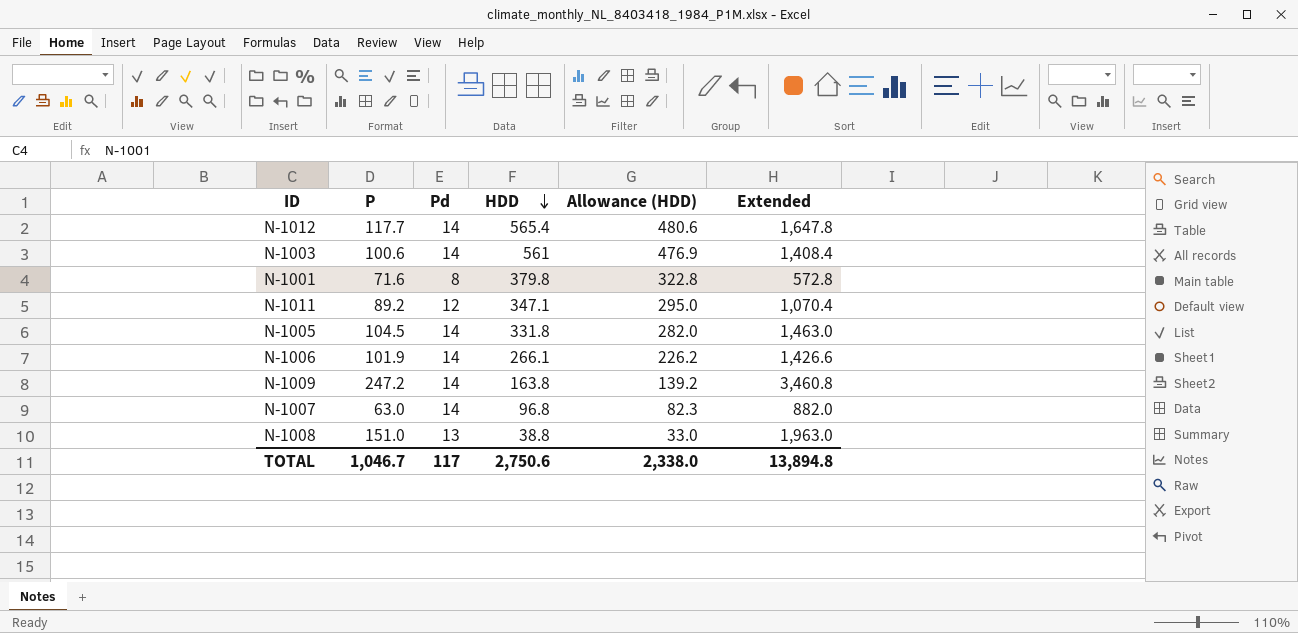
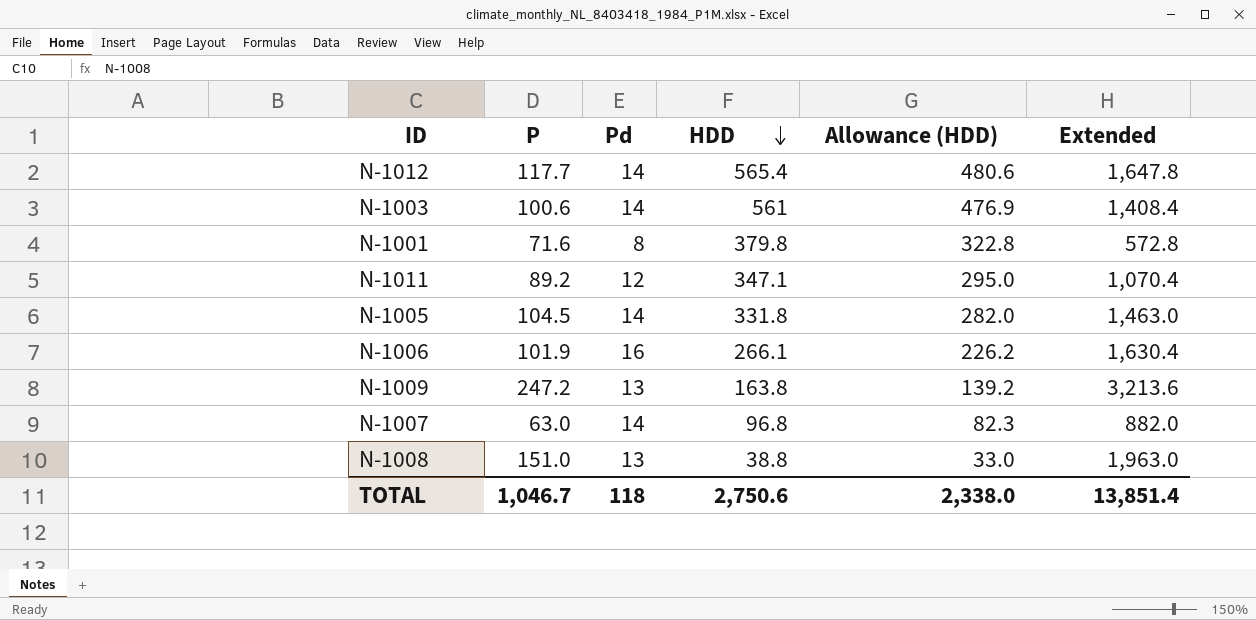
N-1006 | Pd: 14 -> 16
N-1006 | Extended: 1,426.6 -> 1,630.4
N-1009 | Pd: 14 -> 13
N-1009 | Extended: 3,460.8 -> 3,213.6
TOTAL | Pd: 117 -> 118
TOTAL | Extended: 13,894.8 -> 13,851.4

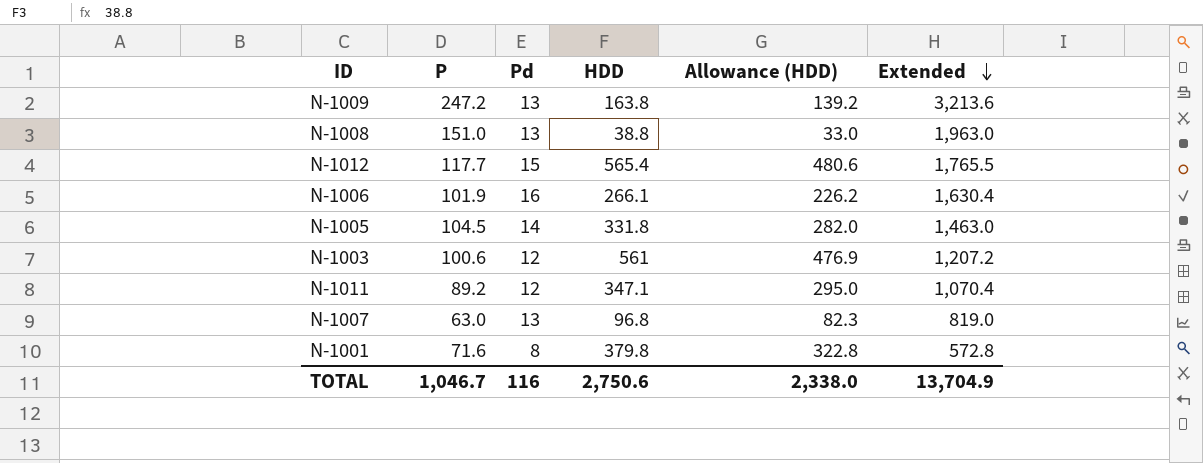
row order: HDD descending -> Extended descending
N-1012 | Pd: 14 -> 15
N-1012 | Extended: 1,647.8 -> 1,765.5
N-1003 | Pd: 14 -> 12
N-1003 | Extended: 1,408.4 -> 1,207.2
N-1007 | Pd: 14 -> 13
N-1007 | Extended: 882.0 -> 819.0
TOTAL | Pd: 118 -> 116
TOTAL | Extended: 13,851.4 -> 13,704.9

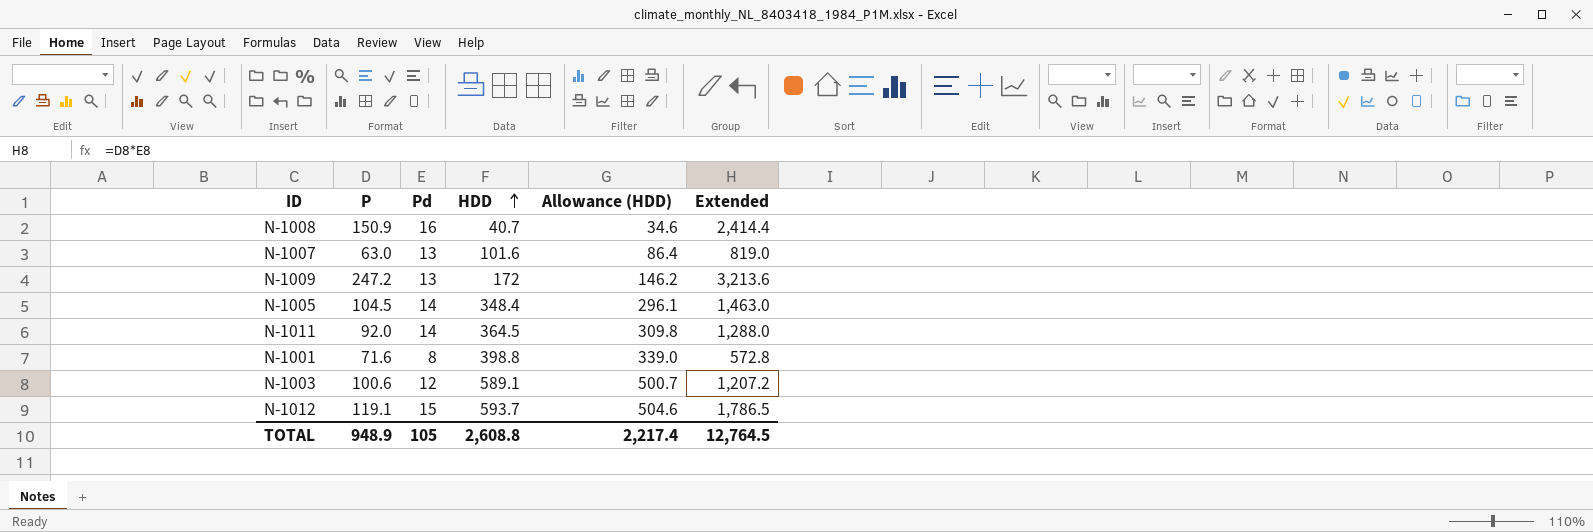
row order: Extended descending -> HDD ascending
row N-1006: 101.9 | 16 | 266.1 | 226.2 | 1,630.4 -> none
N-1008 | P: 151.0 -> 150.9
N-1008 | Pd: 13 -> 16
N-1008 | HDD: 38.8 -> 40.7
N-1008 | Allowance (HDD): 33.0 -> 34.6
N-1008 | Extended: 1,963.0 -> 2,414.4
N-1007 | HDD: 96.8 -> 101.6
N-1007 | Allowance (HDD): 82.3 -> 86.4
N-1009 | HDD: 163.8 -> 172
N-1009 | Allowance (HDD): 139.2 -> 146.2
N-1005 | HDD: 331.8 -> 348.4
N-1005 | Allowance (HDD): 282.0 -> 296.1
N-1011 | P: 89.2 -> 92.0
N-1011 | Pd: 12 -> 14
N-1011 | HDD: 347.1 -> 364.5
N-1011 | Allowance (HDD): 295.0 -> 309.8
N-1011 | Extended: 1,070.4 -> 1,288.0
N-1001 | HDD: 379.8 -> 398.8
N-1001 | Allowance (HDD): 322.8 -> 339.0
N-1003 | HDD: 561 -> 589.1
N-1003 | Allowance (HDD): 476.9 -> 500.7
N-1012 | P: 117.7 -> 119.1
N-1012 | HDD: 565.4 -> 593.7
N-1012 | Allowance (HDD): 480.6 -> 504.6
N-1012 | Extended: 1,765.5 -> 1,786.5
TOTAL | P: 1,046.7 -> 948.9
TOTAL | Pd: 116 -> 105
TOTAL | HDD: 2,750.6 -> 2,608.8
TOTAL | Allowance (HDD): 2,338.0 -> 2,217.4
TOTAL | Extended: 13,704.9 -> 12,764.5

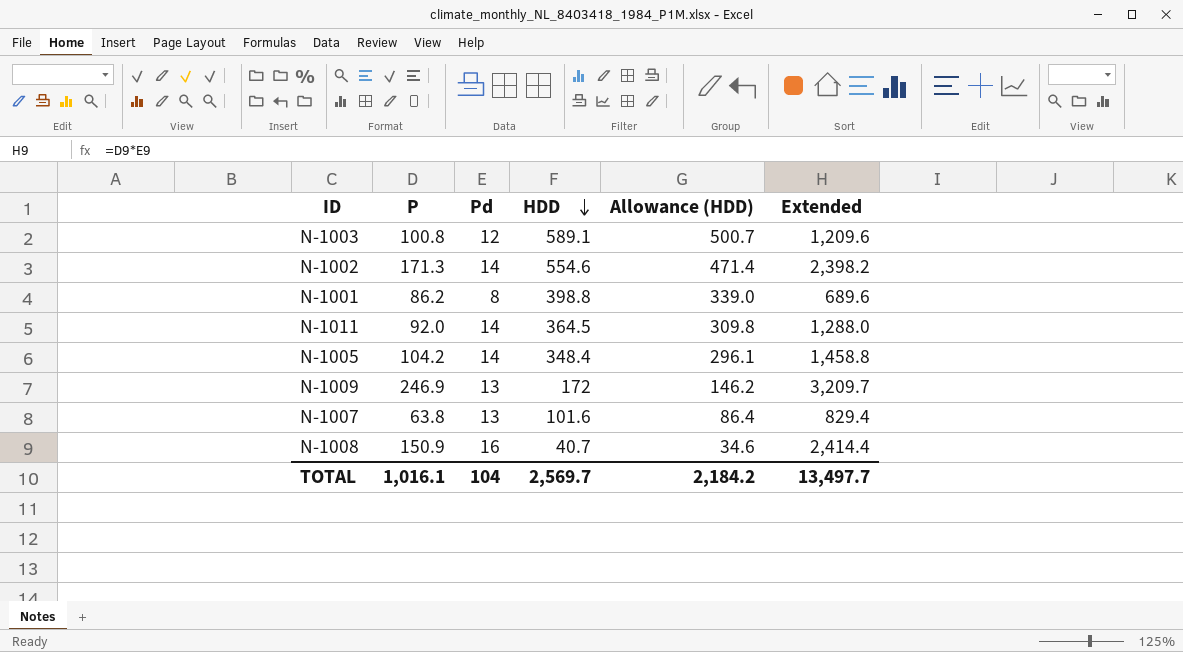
row order: HDD ascending -> HDD descending
row N-1012: 119.1 | 15 | 593.7 | 504.6 | 1,786.5 -> none
N-1003 | P: 100.6 -> 100.8
N-1003 | Extended: 1,207.2 -> 1,209.6
row N-1002: none -> 171.3 | 14 | 554.6 | 471.4 | 2,398.2
N-1001 | P: 71.6 -> 86.2
N-1001 | Extended: 572.8 -> 689.6
N-1005 | P: 104.5 -> 104.2
N-1005 | Extended: 1,463.0 -> 1,458.8
N-1009 | P: 247.2 -> 246.9
N-1009 | Extended: 3,213.6 -> 3,209.7
N-1007 | P: 63.0 -> 63.8
N-1007 | Extended: 819.0 -> 829.4
TOTAL | P: 948.9 -> 1,016.1
TOTAL | Pd: 105 -> 104
TOTAL | HDD: 2,608.8 -> 2,569.7
TOTAL | Allowance (HDD): 2,217.4 -> 2,184.2
TOTAL | Extended: 12,764.5 -> 13,497.7

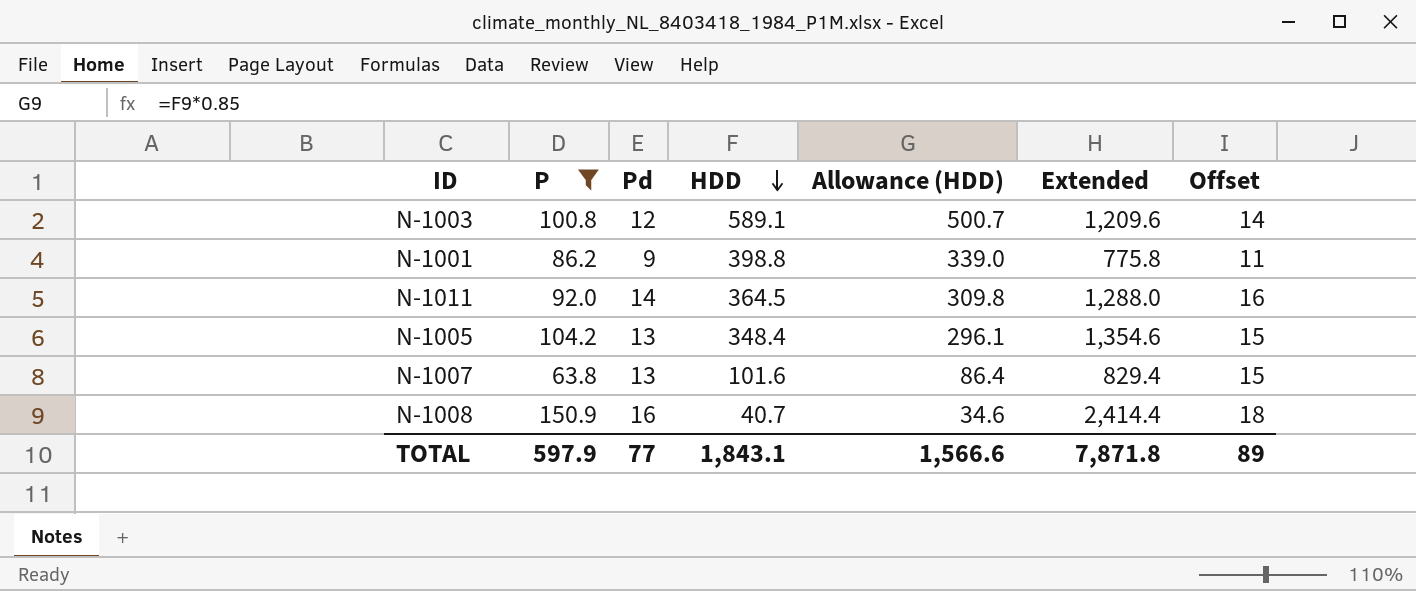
filter: none -> P <= 150.9
column Offset | formula: none -> [Pd] + 2
N-1001 | Pd: 8 -> 9
N-1001 | Extended: 689.6 -> 775.8
N-1005 | Pd: 14 -> 13
N-1005 | Extended: 1,458.8 -> 1,354.6
TOTAL | P: 1,016.1 -> 597.9
TOTAL | Pd: 104 -> 77
TOTAL | HDD: 2,569.7 -> 1,843.1
TOTAL | Allowance (HDD): 2,184.2 -> 1,566.6
TOTAL | Extended: 13,497.7 -> 7,871.8

